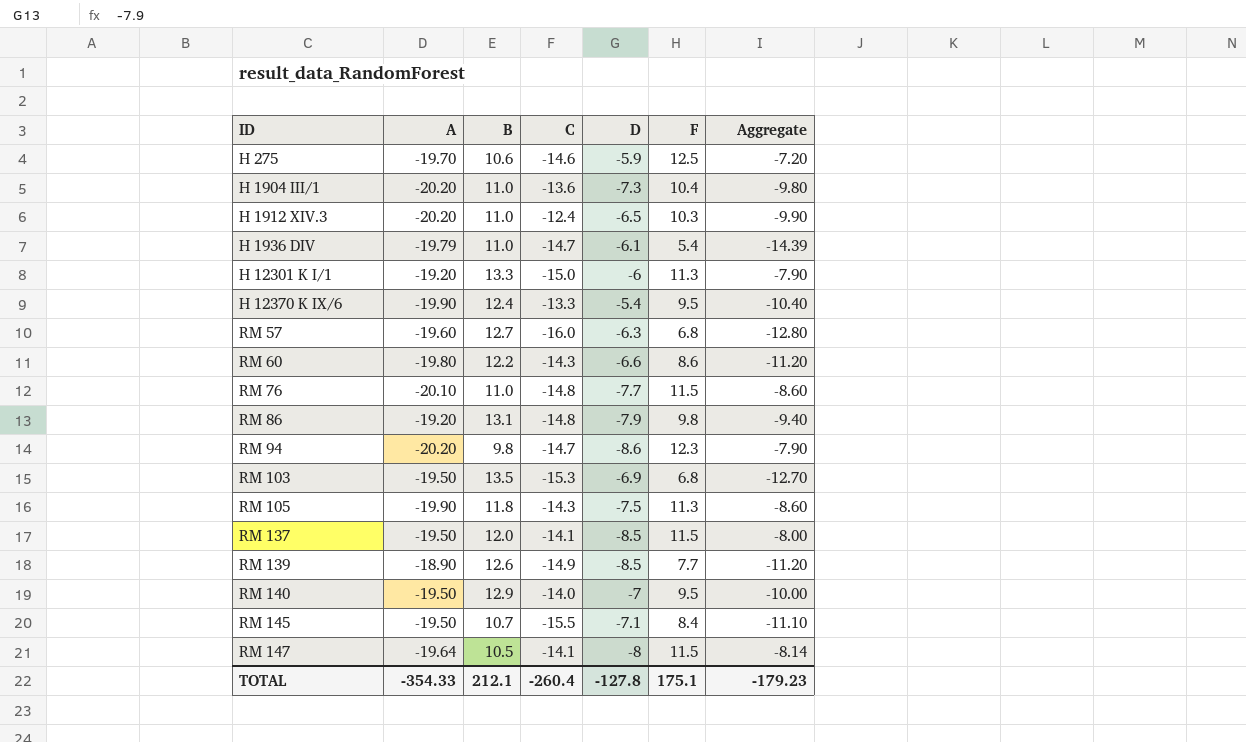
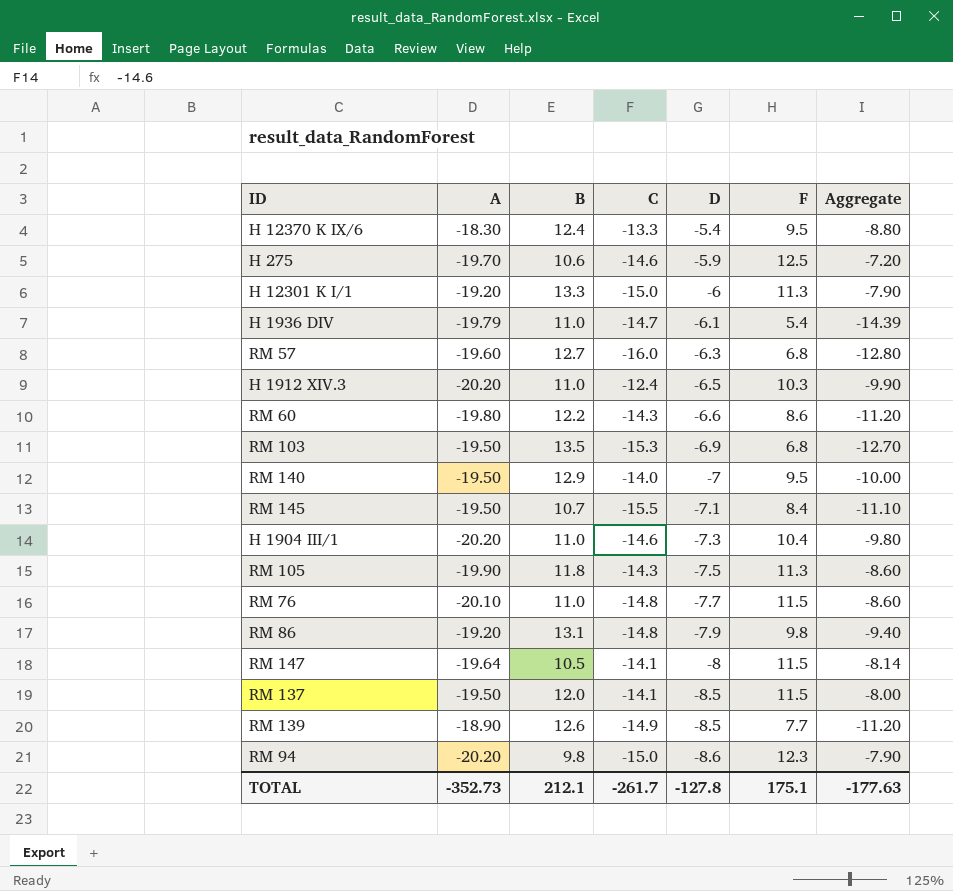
row order: ID ascending -> D descending
H 12370 K IX/6 | A: -19.90 -> -18.30
H 12370 K IX/6 | Aggregate: -10.40 -> -8.80
H 1904 III/1 | C: -13.6 -> -14.6
RM 94 | C: -14.7 -> -15.0
TOTAL | A: -354.33 -> -352.73
TOTAL | C: -260.4 -> -261.7
TOTAL | Aggregate: -179.23 -> -177.63

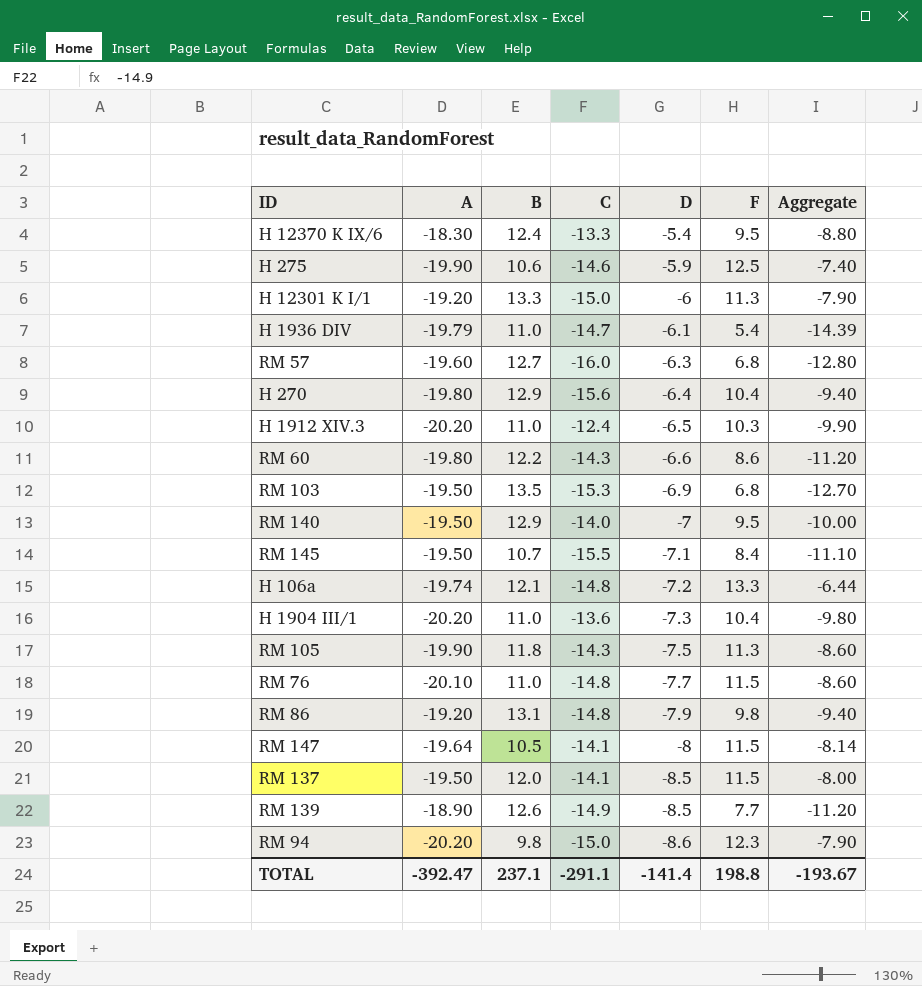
H 275 | A: -19.70 -> -19.90
H 275 | Aggregate: -7.20 -> -7.40
row H 270: none -> -19.80 | 12.9 | -15.6 | -6.4 | 10.4 | -9.40
row H 106a: none -> -19.74 | 12.1 | -14.8 | -7.2 | 13.3 | -6.44
H 1904 III/1 | C: -14.6 -> -13.6
TOTAL | A: -352.73 -> -392.47
TOTAL | B: 212.1 -> 237.1
TOTAL | C: -261.7 -> -291.1
TOTAL | D: -127.8 -> -141.4
TOTAL | F: 175.1 -> 198.8
TOTAL | Aggregate: -177.63 -> -193.67

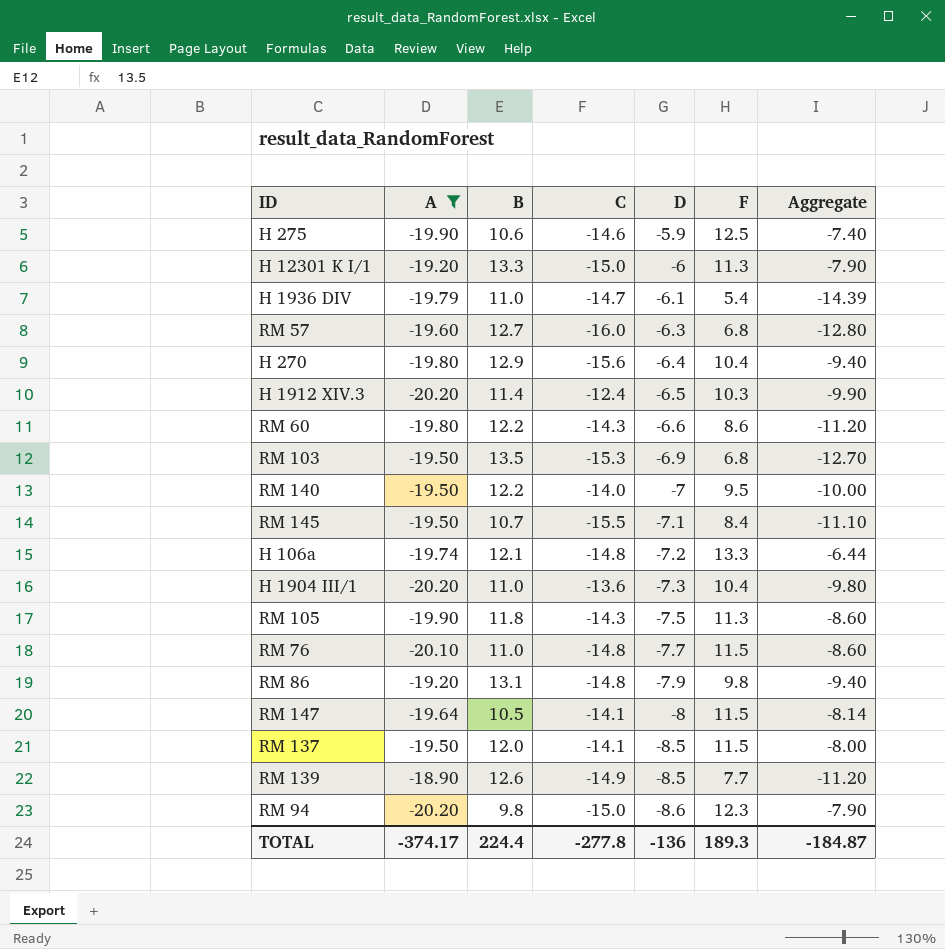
filter: none -> A != -18.30
H 1912 XIV.3 | B: 11.0 -> 11.4
RM 140 | B: 12.9 -> 12.2
TOTAL | A: -392.47 -> -374.17
TOTAL | B: 237.1 -> 224.4
TOTAL | C: -291.1 -> -277.8
TOTAL | D: -141.4 -> -136
TOTAL | F: 198.8 -> 189.3
TOTAL | Aggregate: -193.67 -> -184.87

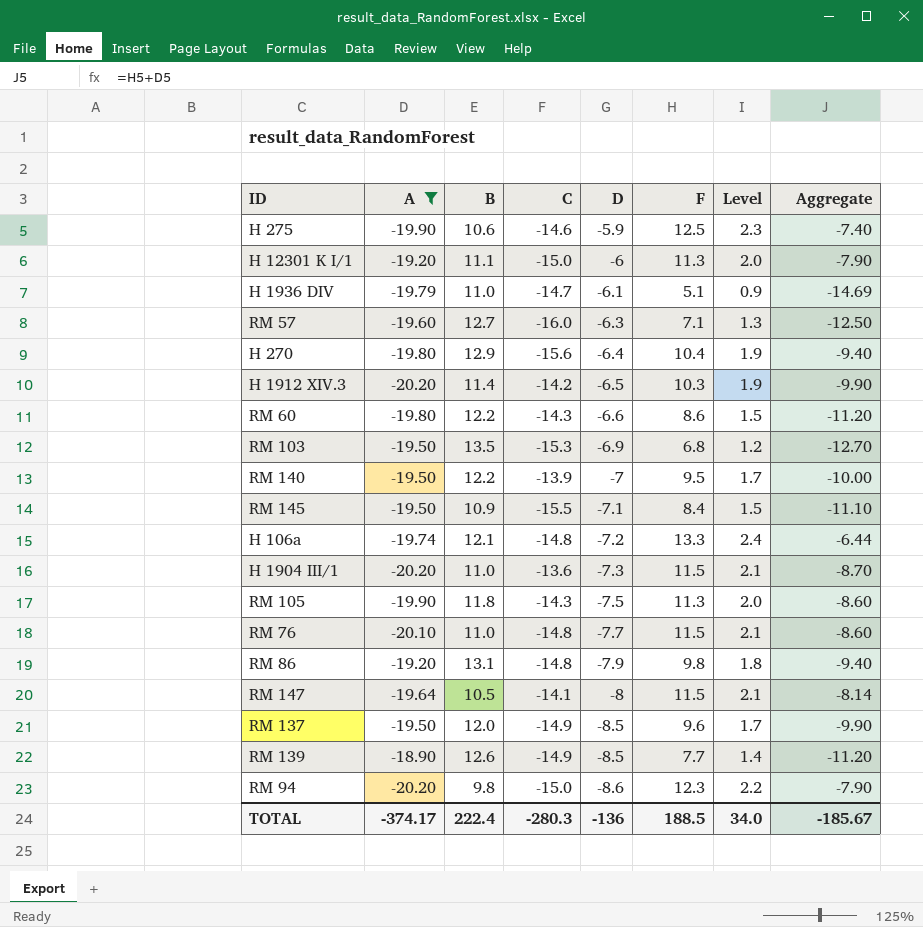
column Level | formula: none -> [F] * 0.18
H 12301 K I/1 | B: 13.3 -> 11.1
H 1936 DIV | F: 5.4 -> 5.1
H 1936 DIV | Aggregate: -14.39 -> -14.69
RM 57 | F: 6.8 -> 7.1
RM 57 | Aggregate: -12.80 -> -12.50
H 1912 XIV.3 | C: -12.4 -> -14.2
RM 140 | C: -14.0 -> -13.9
RM 145 | B: 10.7 -> 10.9
H 1904 III/1 | F: 10.4 -> 11.5
H 1904 III/1 | Aggregate: -9.80 -> -8.70
RM 137 | C: -14.1 -> -14.9
RM 137 | F: 11.5 -> 9.6
RM 137 | Aggregate: -8.00 -> -9.90
TOTAL | B: 224.4 -> 222.4
TOTAL | C: -277.8 -> -280.3
TOTAL | F: 189.3 -> 188.5
TOTAL | Aggregate: -184.87 -> -185.67

